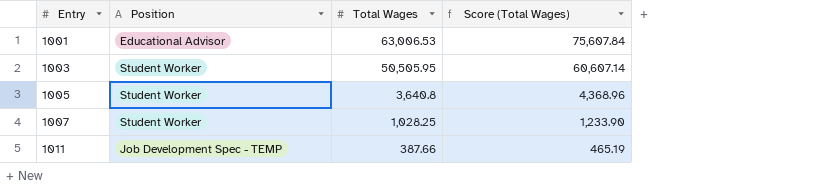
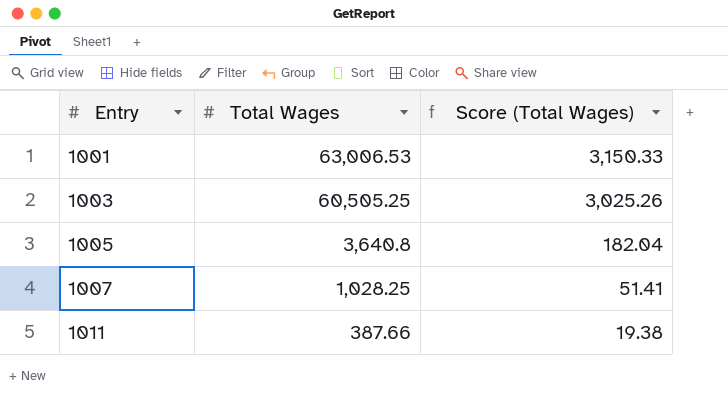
column Position | position: 2 -> none
column Score (Total Wages) | formula: [Total Wages] * 1.2 -> [Total Wages] * 0.05
1003 | Total Wages: 50,505.95 -> 60,505.25

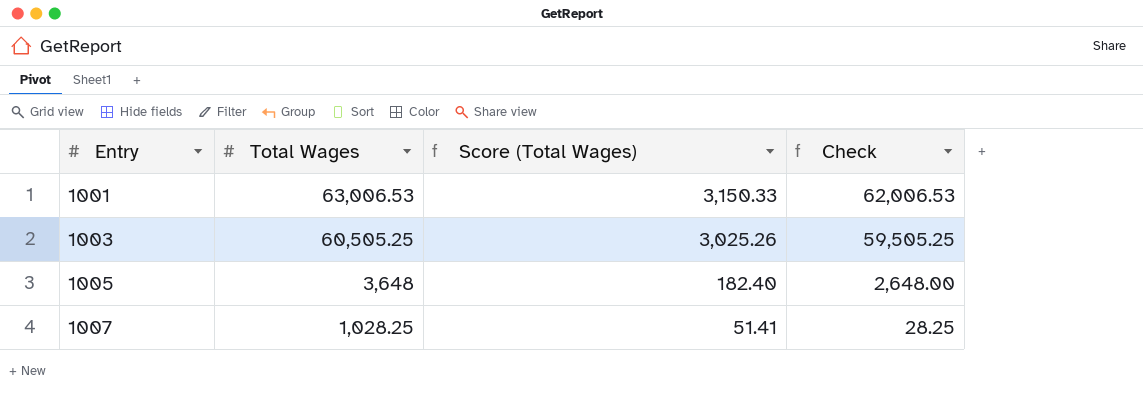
column Check | formula: none -> [Total Wages] - 1000
row 1011: 387.66 | 19.38 -> none
1005 | Total Wages: 3,640.8 -> 3,648
1005 | Score (Total Wages): 182.04 -> 182.40

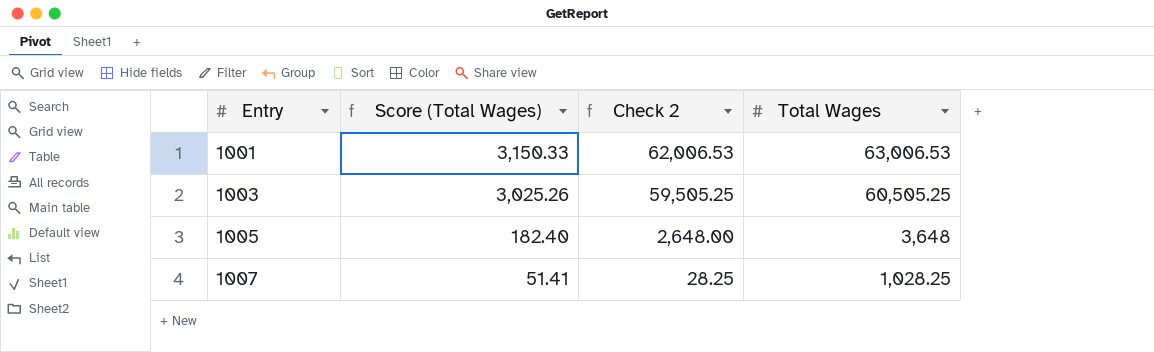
column name: Check -> Check 2
column Total Wages | position: 2 -> 4

